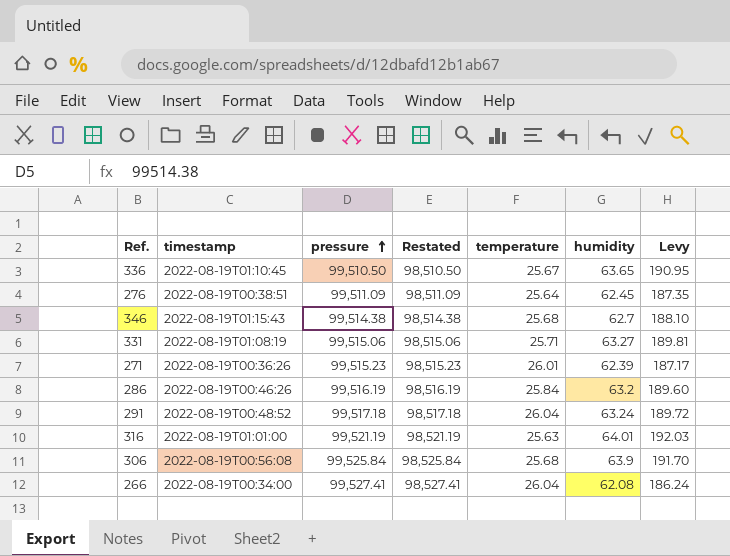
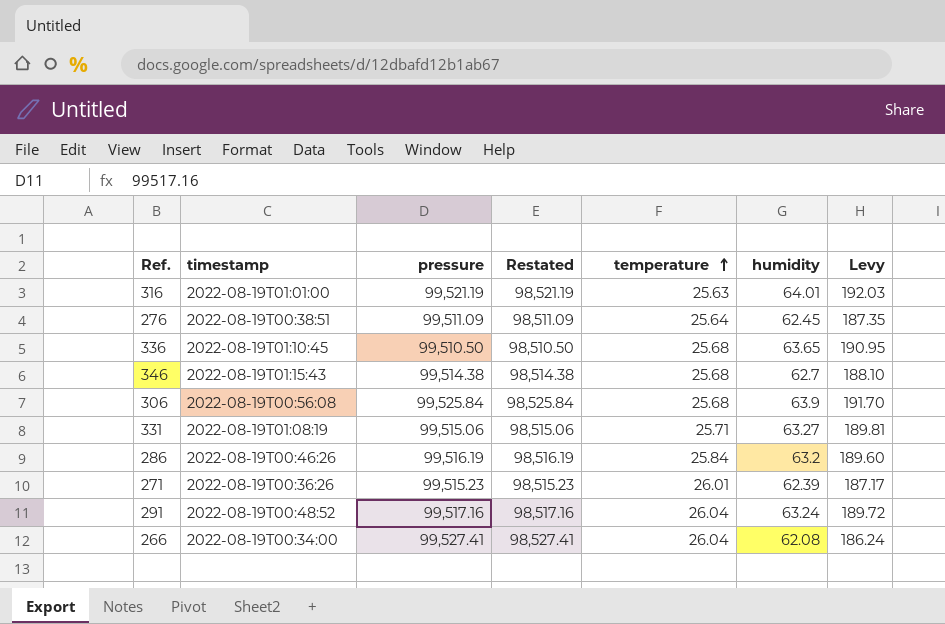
row order: pressure ascending -> temperature ascending
336 | temperature: 25.67 -> 25.68
291 | pressure: 99,517.18 -> 99,517.16
291 | Restated: 98,517.18 -> 98,517.16

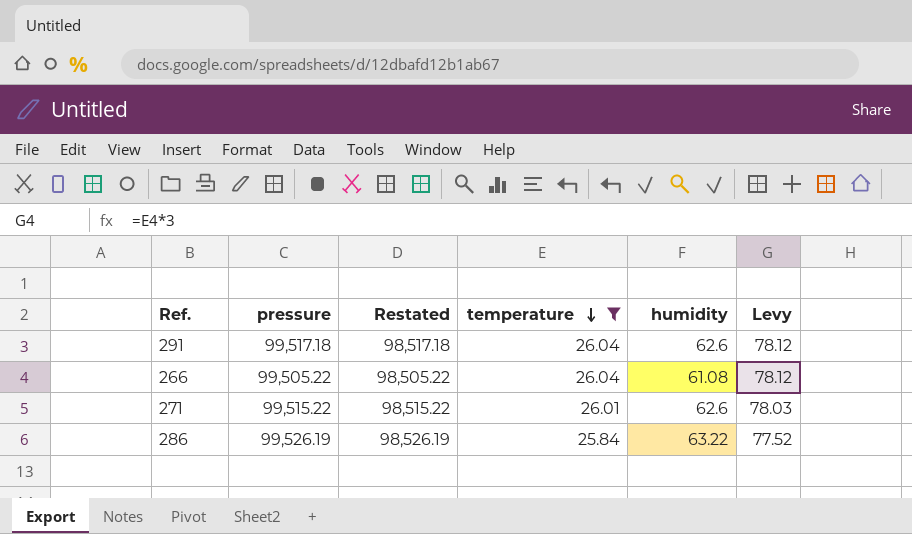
filter: none -> temperature >= 25.84
row order: temperature ascending -> temperature descending
column timestamp | position: 2 -> none
column Levy | formula: [humidity] * 3 -> [temperature] * 3
291 | pressure: 99,517.16 -> 99,517.18
291 | Restated: 98,517.16 -> 98,517.18
291 | humidity: 63.24 -> 62.6
266 | pressure: 99,527.41 -> 99,505.22
266 | Restated: 98,527.41 -> 98,505.22
266 | humidity: 62.08 -> 61.08
271 | pressure: 99,515.23 -> 99,515.22
271 | Restated: 98,515.23 -> 98,515.22
271 | humidity: 62.39 -> 62.6
286 | pressure: 99,516.19 -> 99,526.19
286 | Restated: 98,516.19 -> 98,526.19
286 | humidity: 63.2 -> 63.22

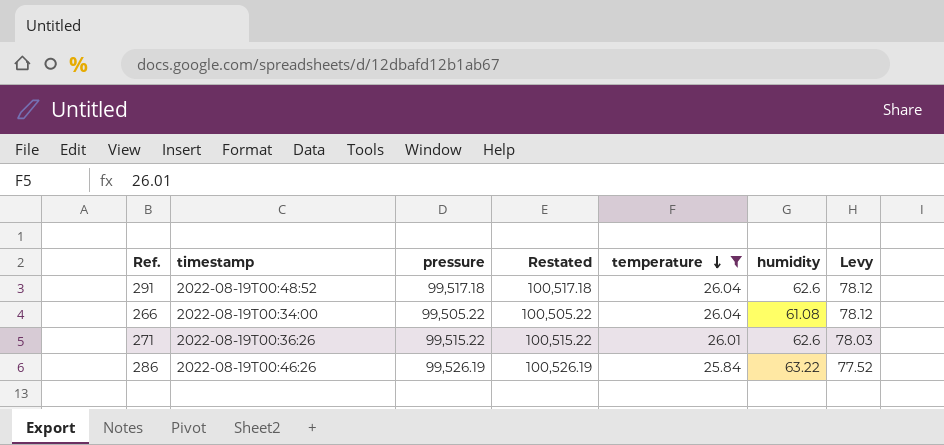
column timestamp | position: none -> 2
column Restated | formula: [pressure] - 1000 -> [pressure] + 1000

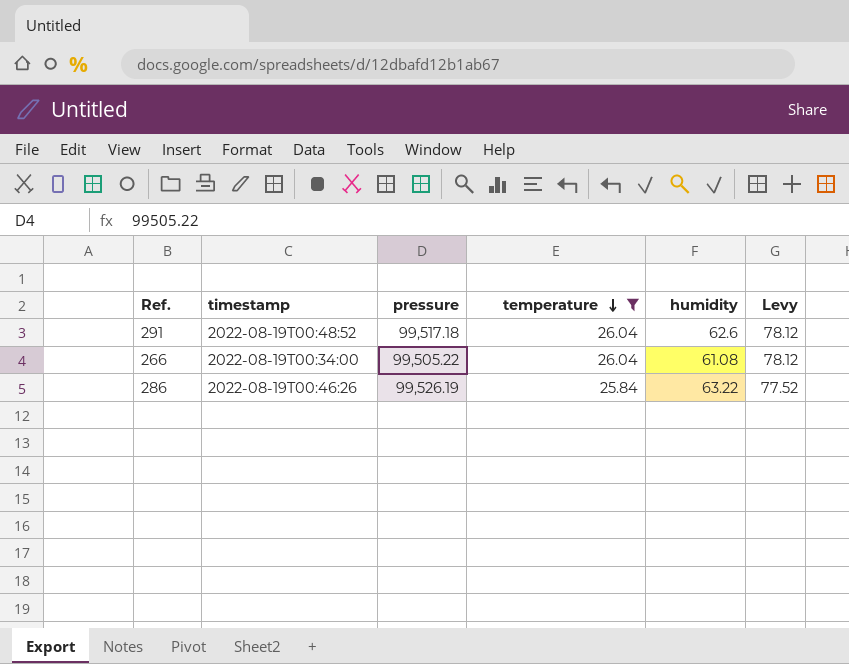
column Restated | formula: [pressure] + 1000 -> none
row 271: 2022-08-19T00:36:26 | 99,515.22 | 100,515.22 | 26.01 | 62.6 | 78.03 -> none

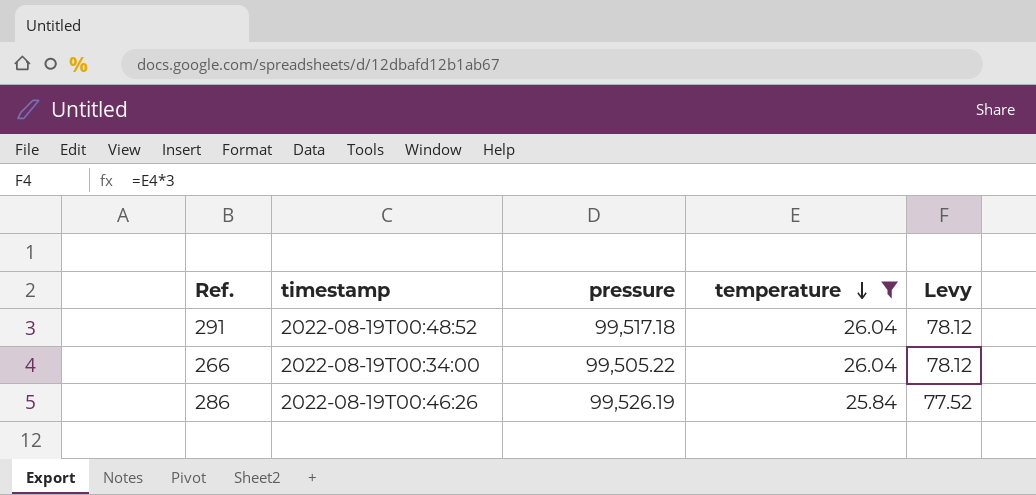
column humidity | position: 5 -> none

